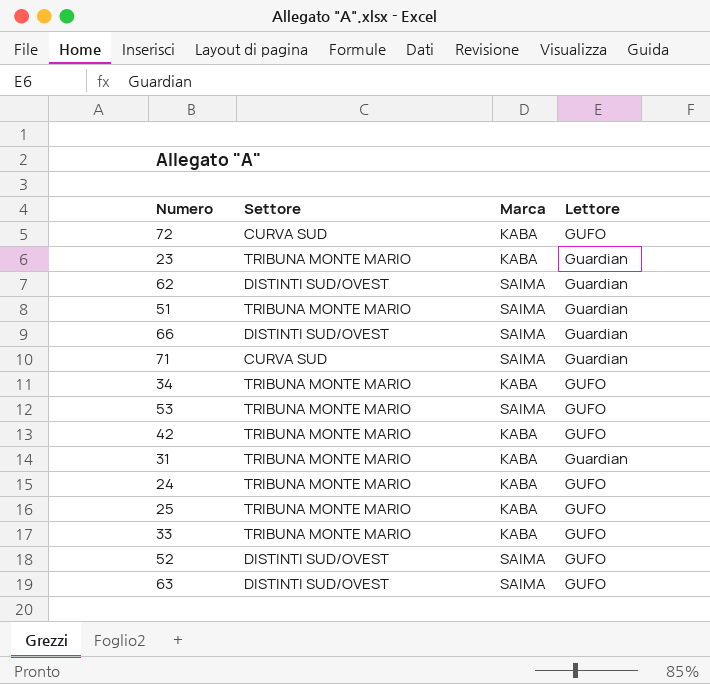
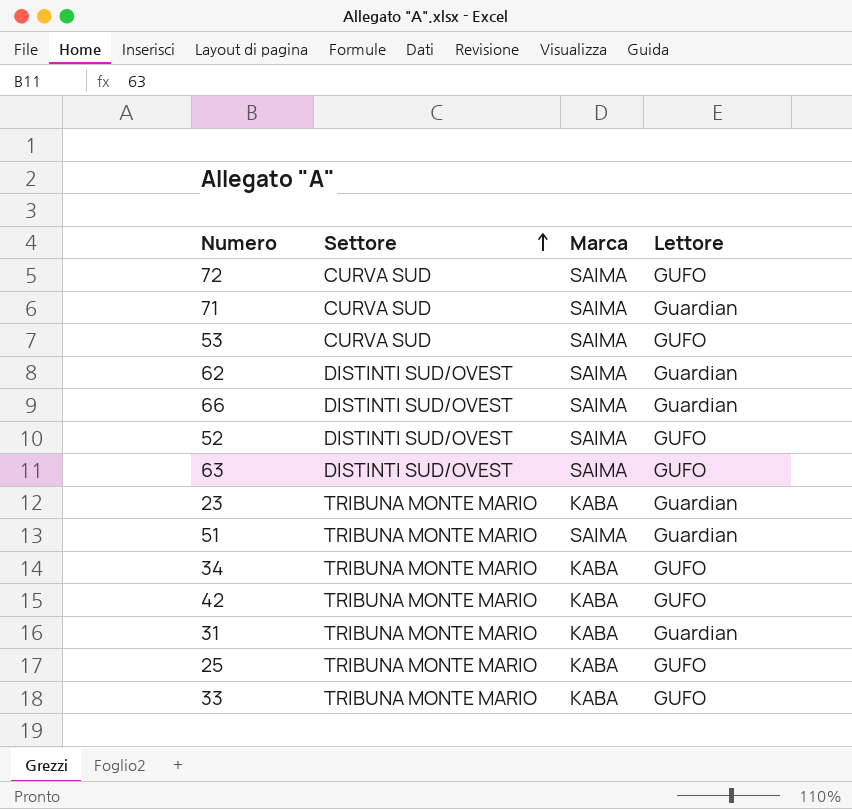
row order: none -> Settore ascending
row 24: TRIBUNA MONTE MARIO | KABA | GUFO -> none
72 | Marca: KABA -> SAIMA
53 | Settore: TRIBUNA MONTE MARIO -> CURVA SUD

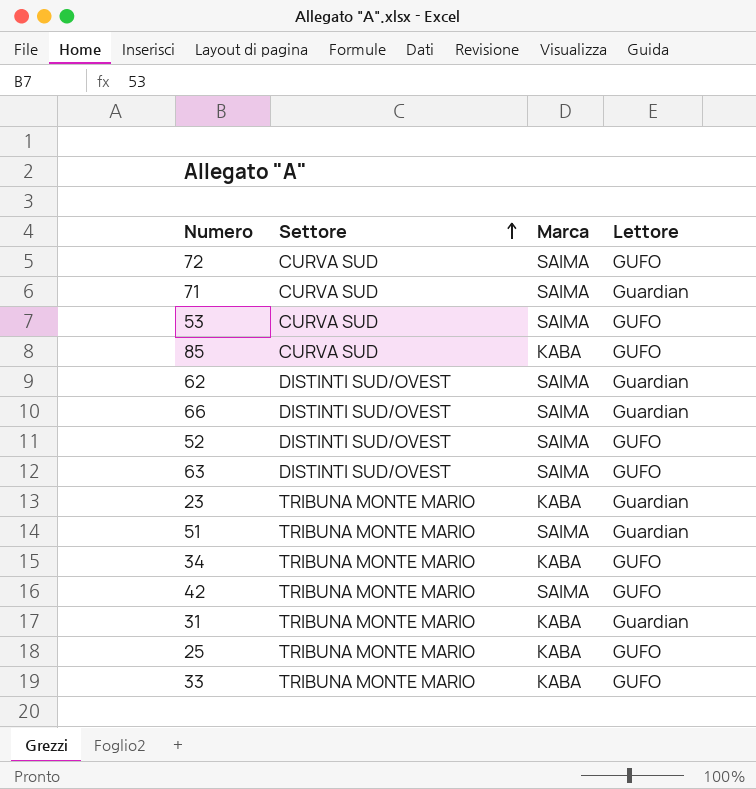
row 85: none -> CURVA SUD | KABA | GUFO
42 | Marca: KABA -> SAIMA

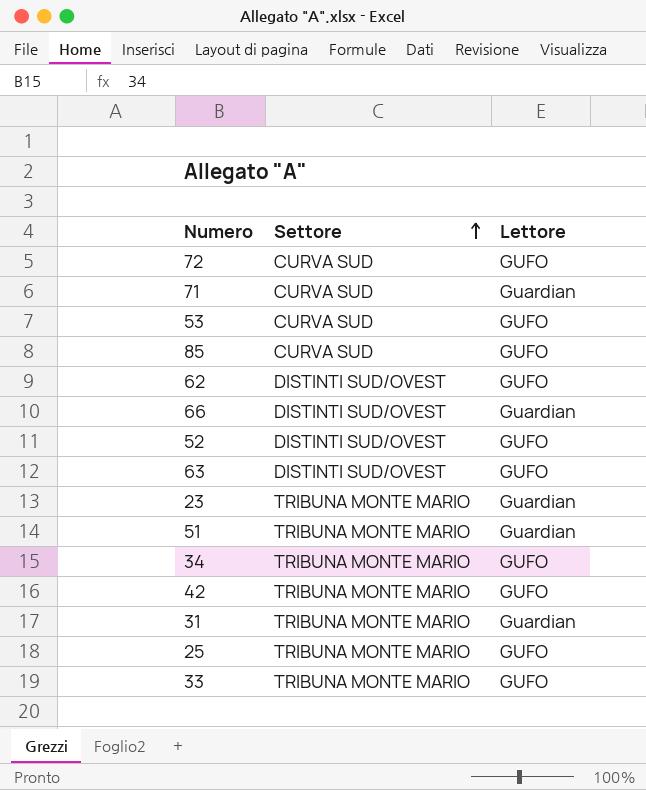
column Marca | position: 3 -> none
62 | Lettore: Guardian -> GUFO

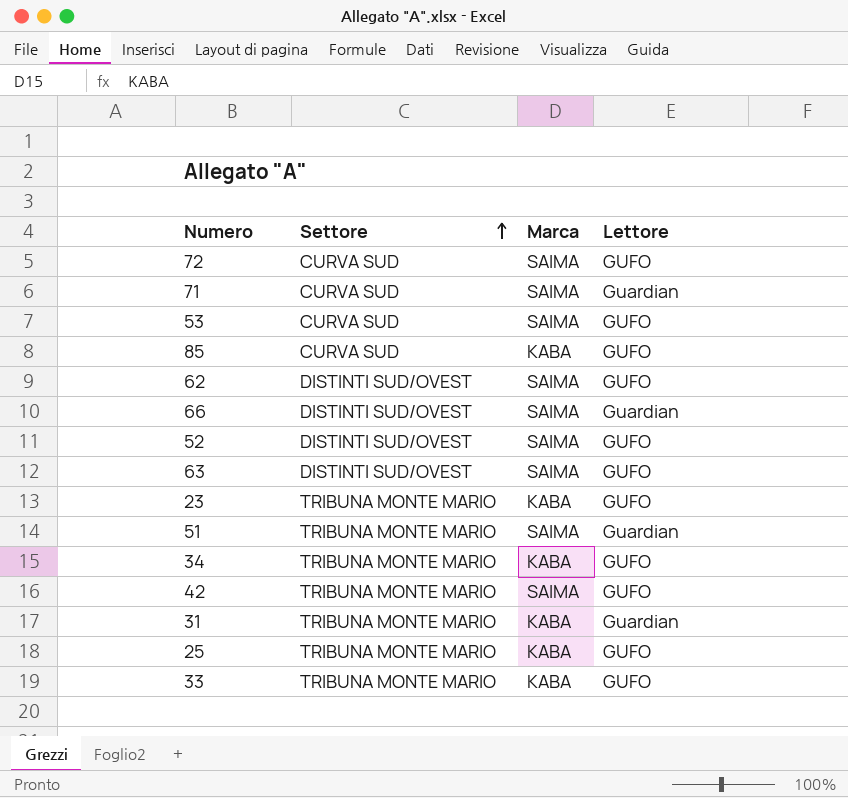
column Marca | position: none -> 3
23 | Lettore: Guardian -> GUFO

